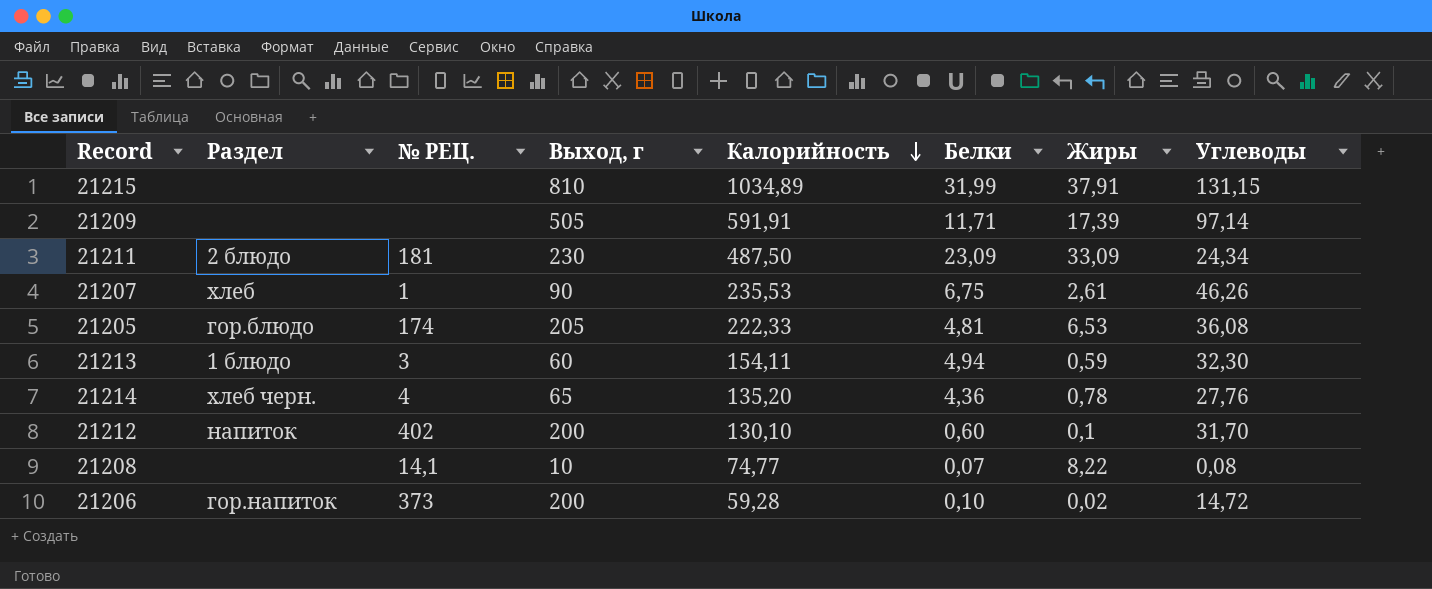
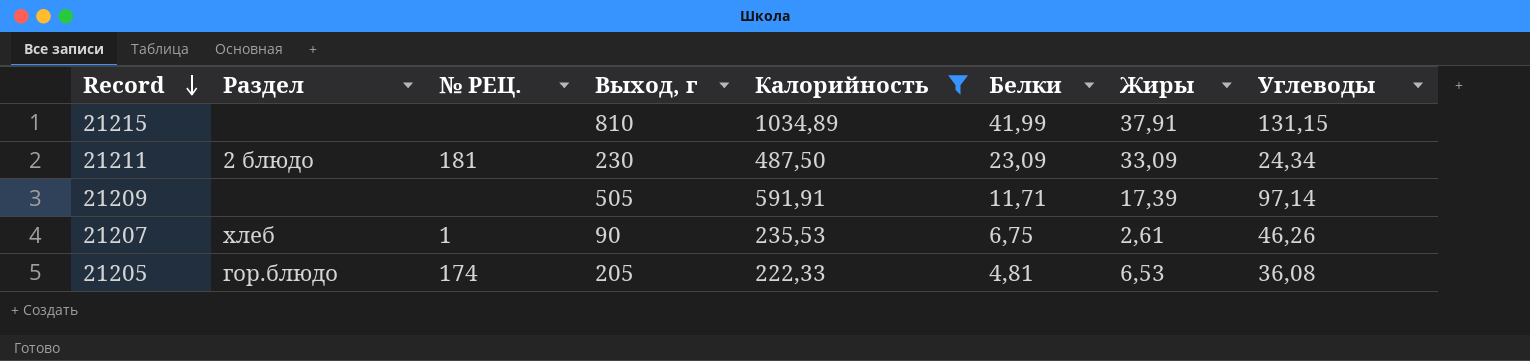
filter: none -> Калорийность >= 222,33
row order: Калорийность descending -> Record descending
21215 | Белки: 31,99 -> 41,99

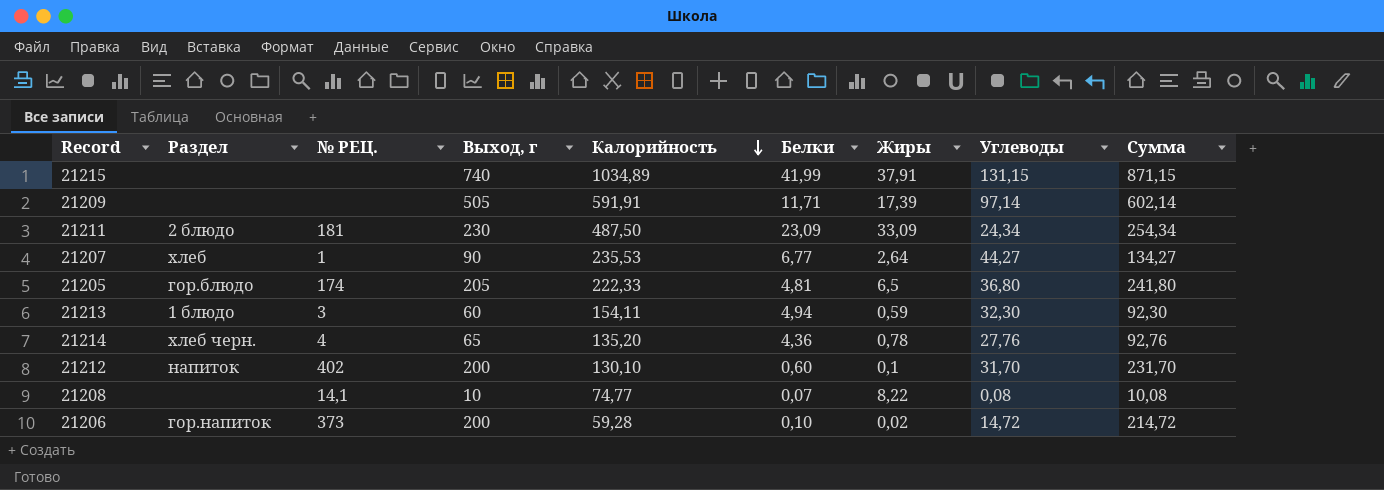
filter: Калорийность >= 222,33 -> none
row order: Record descending -> Калорийность descending
column Сумма | formula: none -> [Выход, г] + [Углеводы]
21215 | Выход, г: 810 -> 740
21207 | Белки: 6,75 -> 6,77
21207 | Жиры: 2,61 -> 2,64
21207 | Углеводы: 46,26 -> 44,27
21205 | Жиры: 6,53 -> 6,5
21205 | Углеводы: 36,08 -> 36,80

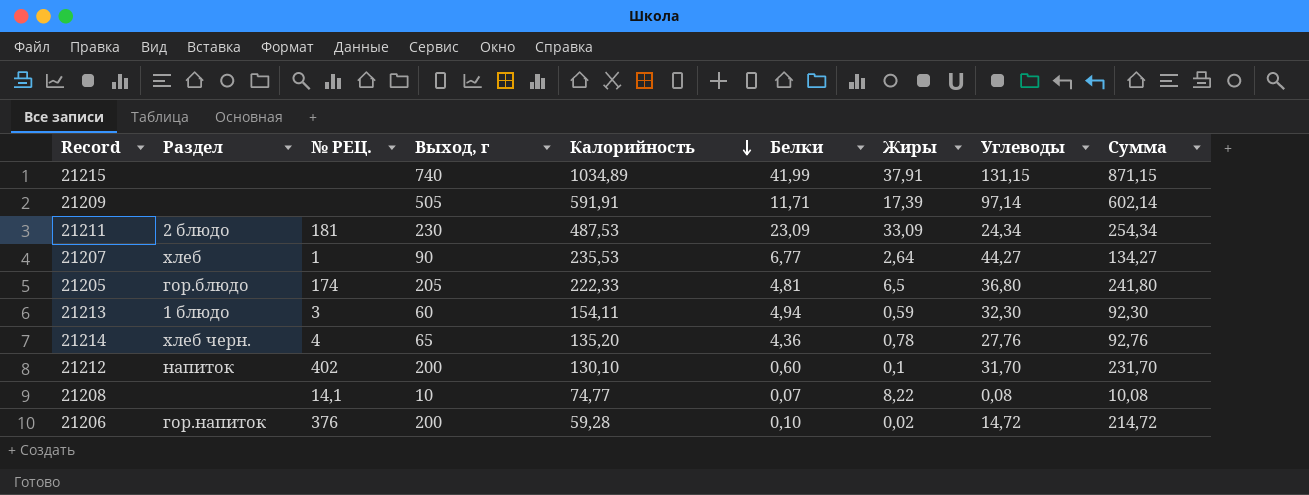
21211 | Калорийность: 487,50 -> 487,53
21206 | № РЕЦ.: 373 -> 376

